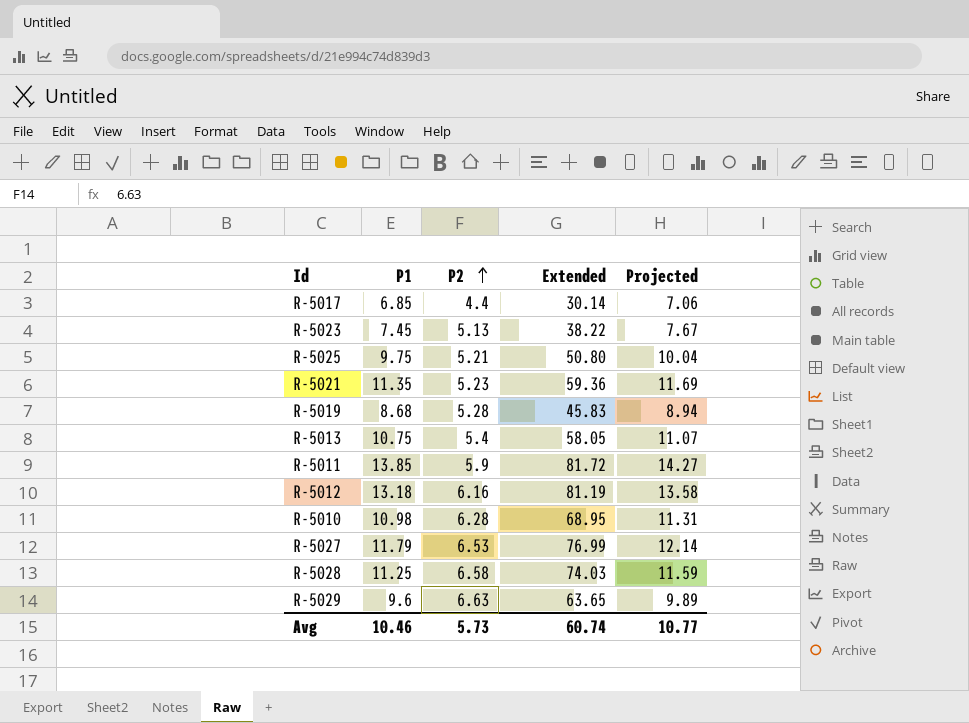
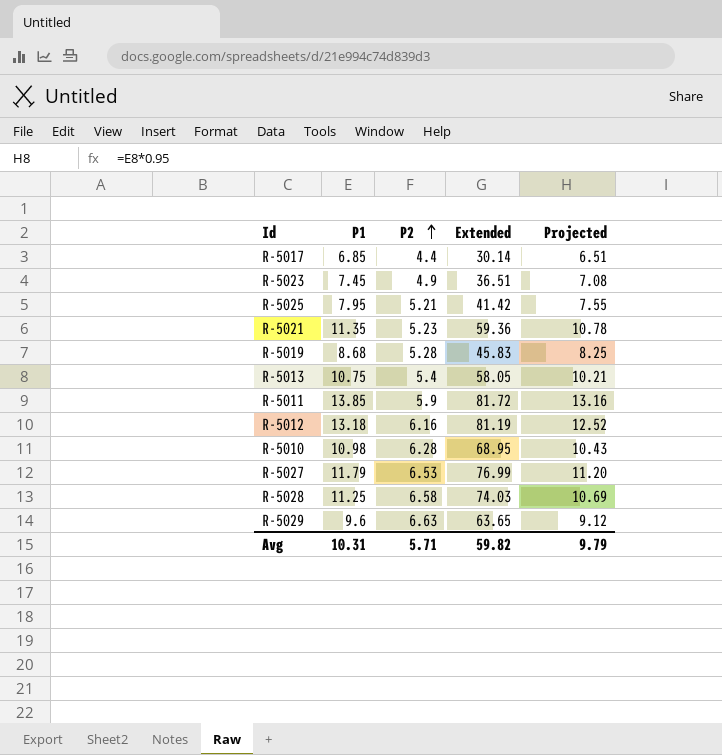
column Projected | formula: [P1] * 1.03 -> [P1] * 0.95
R-5023 | P2: 5.13 -> 4.9
R-5023 | Extended: 38.22 -> 36.51
R-5025 | P1: 9.75 -> 7.95
R-5025 | Extended: 50.80 -> 41.42
Avg | P1: 10.46 -> 10.31
Avg | P2: 5.73 -> 5.71
Avg | Extended: 60.74 -> 59.82
Avg | Projected: 10.77 -> 9.79

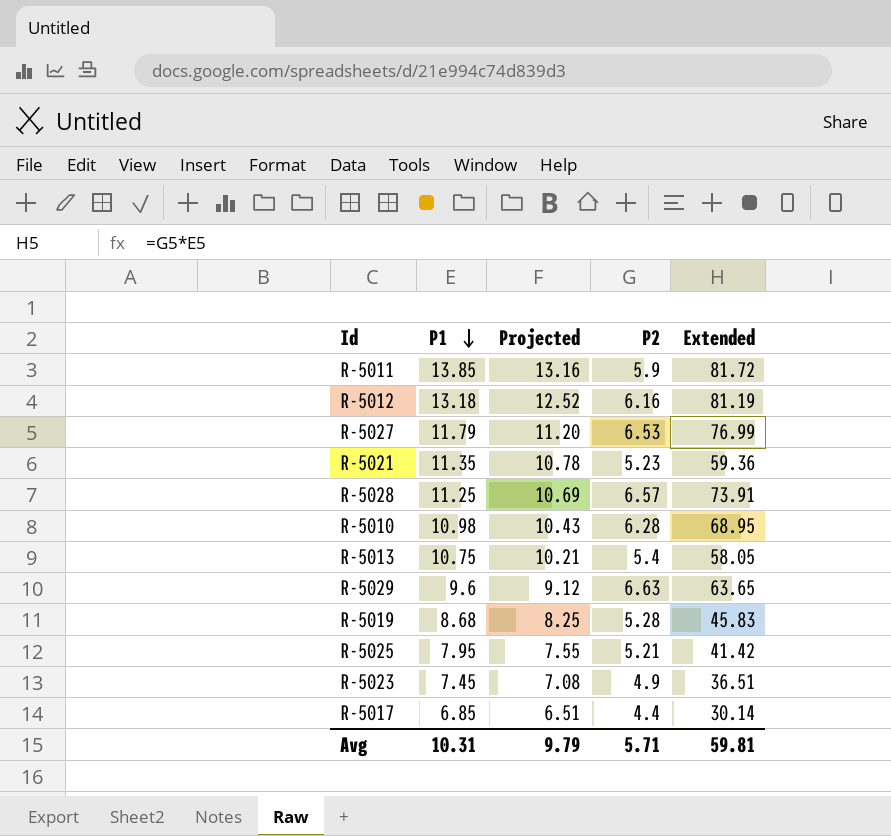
row order: P2 ascending -> P1 descending
column Projected | position: 5 -> 3
R-5028 | P2: 6.58 -> 6.57
R-5028 | Extended: 74.03 -> 73.91
Avg | Extended: 59.82 -> 59.81

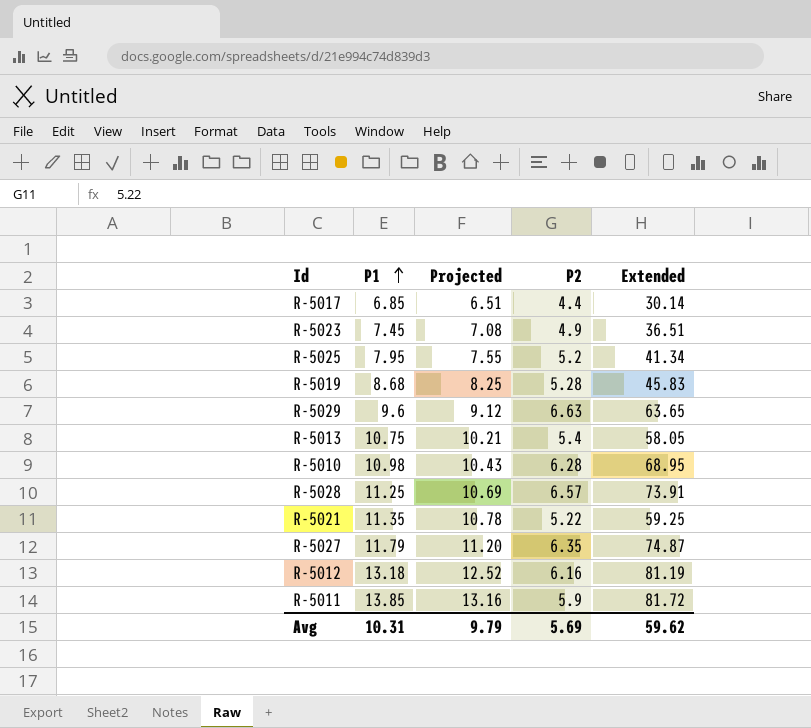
row order: P1 descending -> P1 ascending
R-5025 | P2: 5.21 -> 5.2
R-5025 | Extended: 41.42 -> 41.34
R-5021 | P2: 5.23 -> 5.22
R-5021 | Extended: 59.36 -> 59.25
R-5027 | P2: 6.53 -> 6.35
R-5027 | Extended: 76.99 -> 74.87
Avg | P2: 5.71 -> 5.69
Avg | Extended: 59.81 -> 59.62

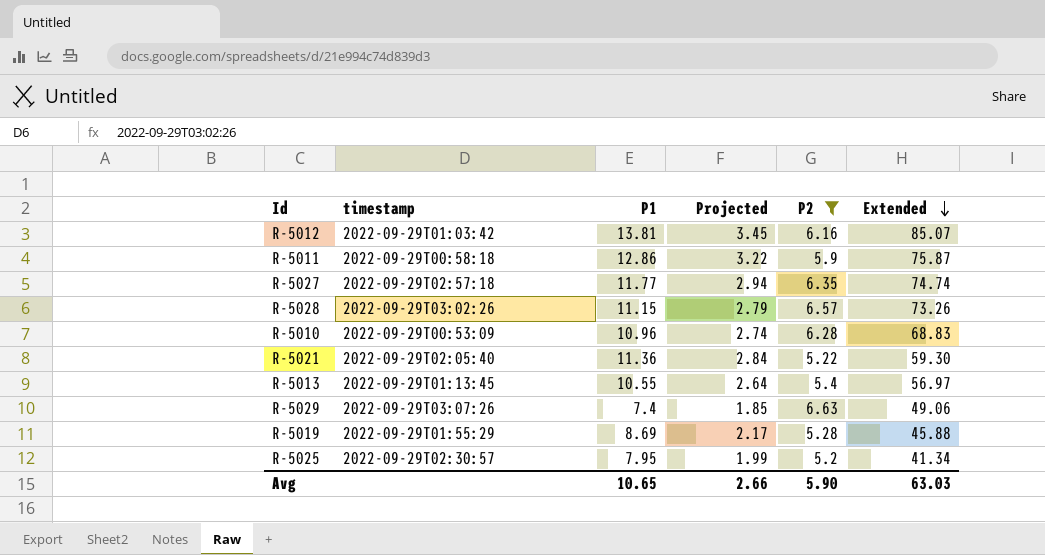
filter: none -> P2 >= 5.2
row order: P1 ascending -> Extended descending
column timestamp | position: none -> 2
column Projected | formula: [P1] * 0.95 -> [P1] * 0.25
R-5012 | P1: 13.18 -> 13.81
R-5012 | Extended: 81.19 -> 85.07
R-5011 | P1: 13.85 -> 12.86
R-5011 | Extended: 81.72 -> 75.87
R-5027 | P1: 11.79 -> 11.77
R-5027 | Extended: 74.87 -> 74.74
R-5028 | P1: 11.25 -> 11.15
R-5028 | Extended: 73.91 -> 73.26
R-5010 | P1: 10.98 -> 10.96
R-5010 | Extended: 68.95 -> 68.83
R-5021 | P1: 11.35 -> 11.36
R-5021 | Extended: 59.25 -> 59.30
R-5013 | P1: 10.75 -> 10.55
R-5013 | Extended: 58.05 -> 56.97
R-5029 | P1: 9.6 -> 7.4
R-5029 | Extended: 63.65 -> 49.06
R-5019 | P1: 8.68 -> 8.69
R-5019 | Extended: 45.83 -> 45.88
Avg | P1: 10.31 -> 10.65
Avg | Projected: 9.79 -> 2.66
Avg | P2: 5.69 -> 5.90
Avg | Extended: 59.62 -> 63.03

